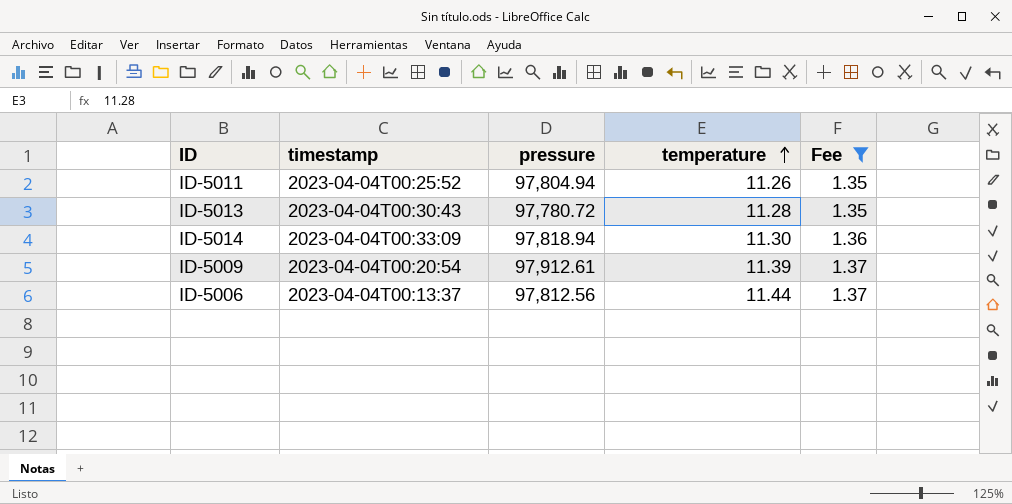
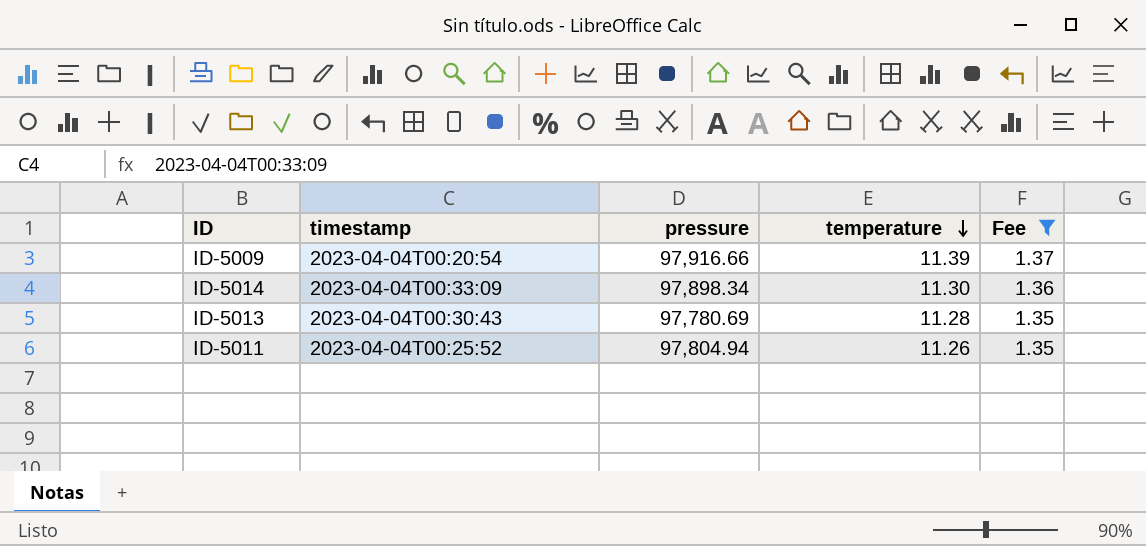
row order: temperature ascending -> temperature descending
row ID-5006: 2023-04-04T00:13:37 | 97,812.56 | 11.44 | 1.37 -> none
ID-5009 | pressure: 97,912.61 -> 97,916.66
ID-5014 | pressure: 97,818.94 -> 97,898.34
ID-5013 | pressure: 97,780.72 -> 97,780.69

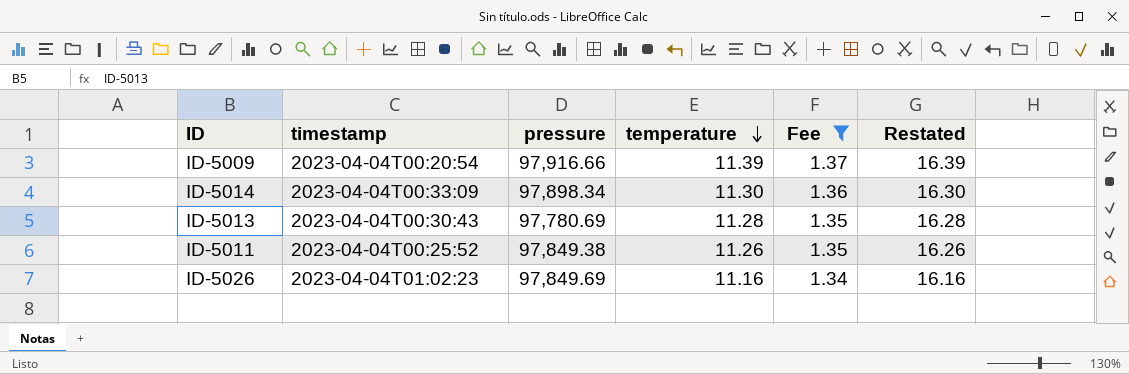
column Restated | formula: none -> [temperature] + 5
ID-5011 | pressure: 97,804.94 -> 97,849.38
row ID-5026: none -> 2023-04-04T01:02:23 | 97,849.69 | 11.16 | 1.34 | 16.16

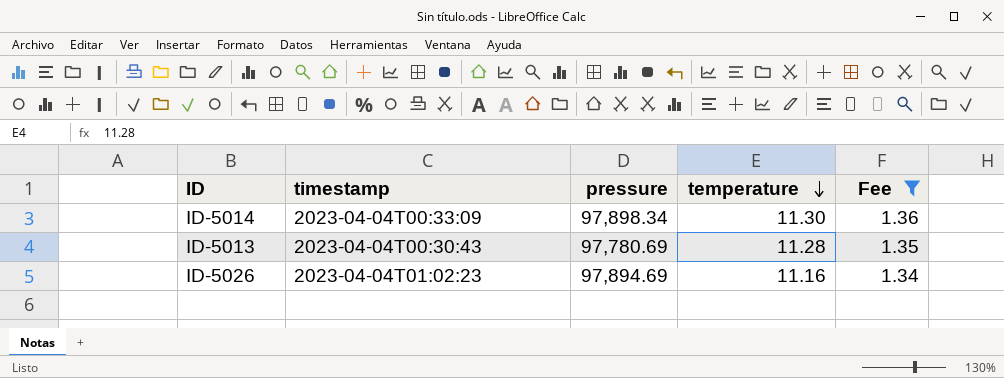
column Restated | formula: [temperature] + 5 -> none
row ID-5009: 2023-04-04T00:20:54 | 97,916.66 | 11.39 | 1.37 | 16.39 -> none
row ID-5011: 2023-04-04T00:25:52 | 97,849.38 | 11.26 | 1.35 | 16.26 -> none
ID-5026 | pressure: 97,849.69 -> 97,894.69

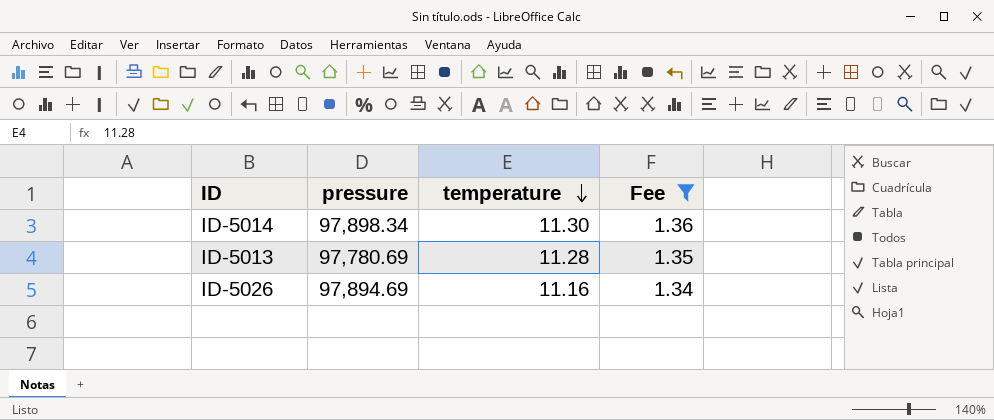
column timestamp | position: 2 -> none

